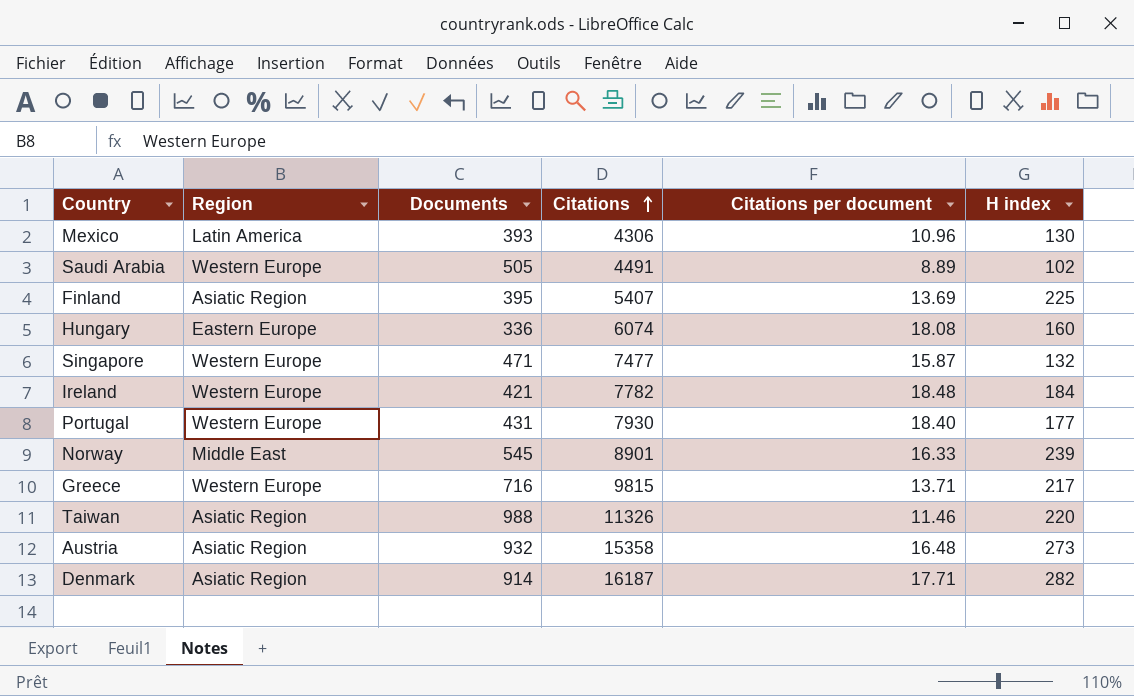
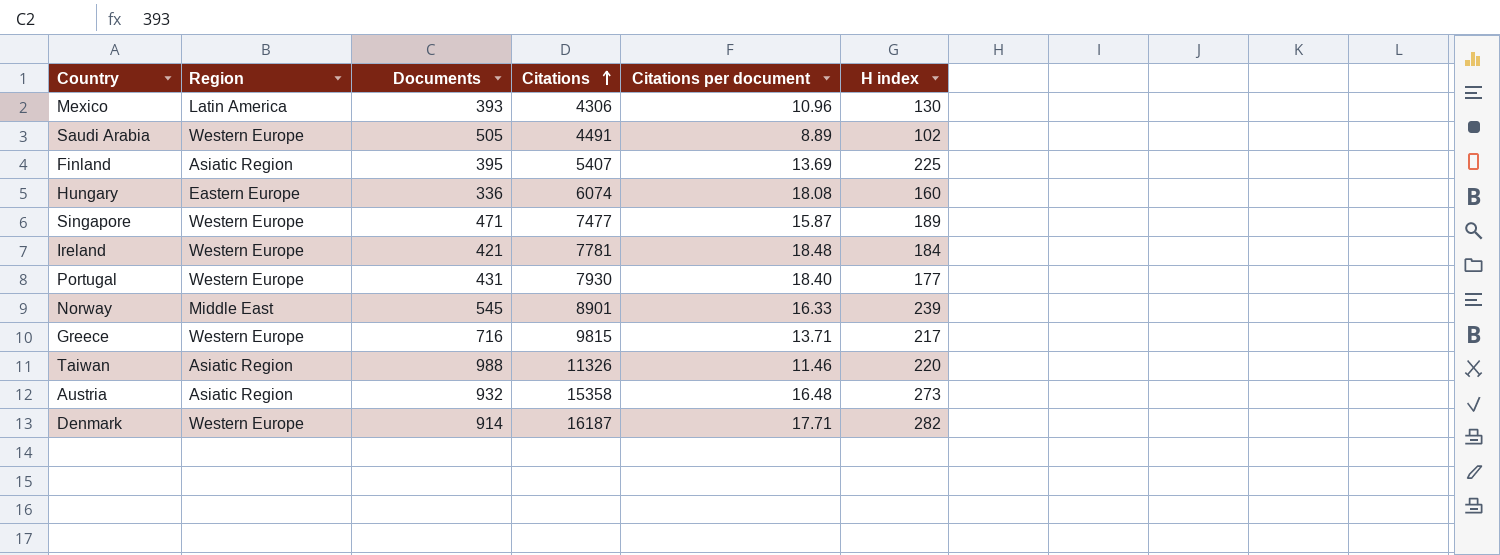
Singapore | H index: 132 -> 189
Ireland | Citations: 7782 -> 7781
Denmark | Region: Asiatic Region -> Western Europe

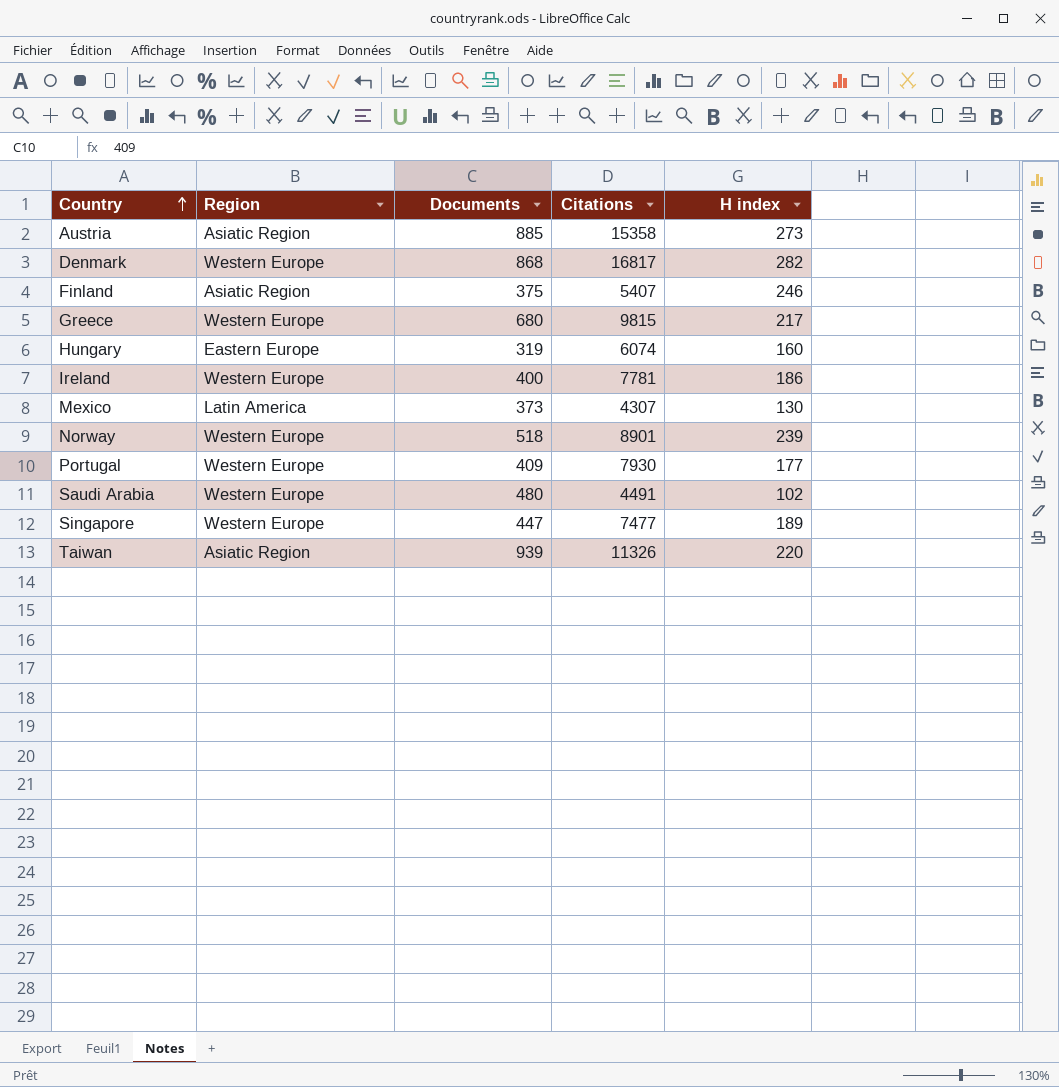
row order: Citations ascending -> Country ascending
column Citations per document | formula: [Citations] / [Documents] -> none
Austria | Documents: 932 -> 885
Denmark | Documents: 914 -> 868
Denmark | Citations: 16187 -> 16817
Finland | Documents: 395 -> 375
Finland | H index: 225 -> 246
Greece | Documents: 716 -> 680
Hungary | Documents: 336 -> 319
Ireland | Documents: 421 -> 400
Ireland | H index: 184 -> 186
Mexico | Documents: 393 -> 373
Mexico | Citations: 4306 -> 4307
Norway | Region: Middle East -> Western Europe
Norway | Documents: 545 -> 518
Portugal | Documents: 431 -> 409
Saudi Arabia | Documents: 505 -> 480
Singapore | Documents: 471 -> 447
Taiwan | Documents: 988 -> 939

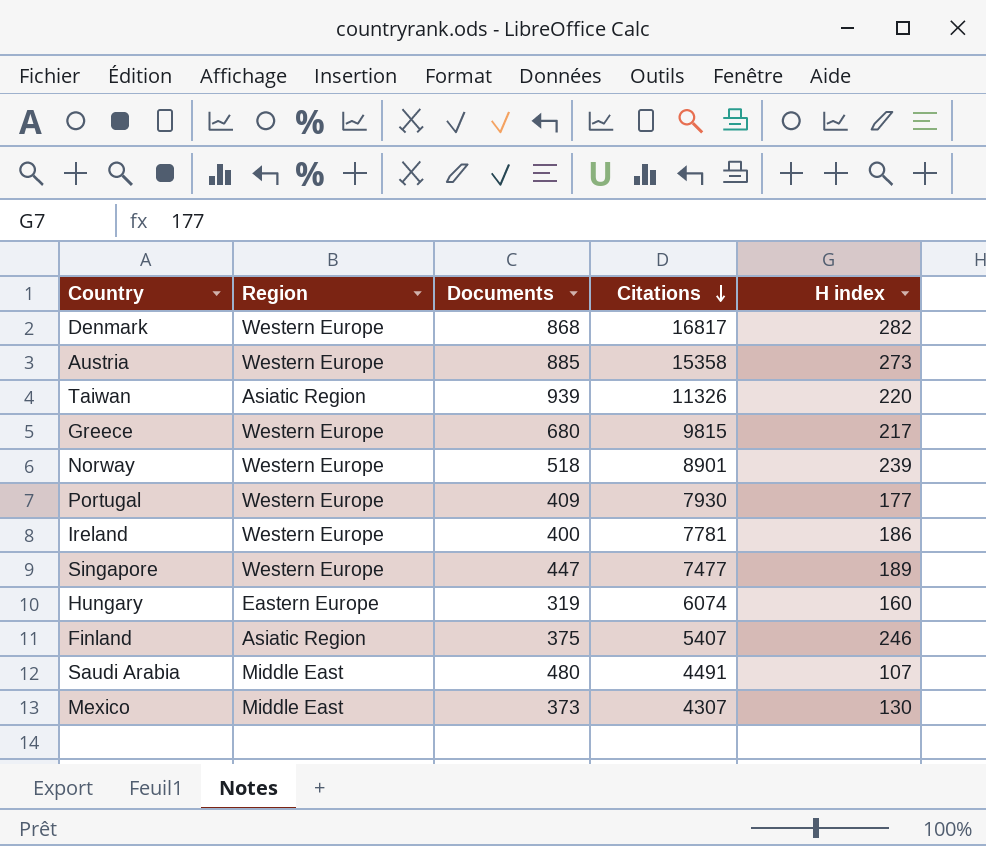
row order: Country ascending -> Citations descending
Austria | Region: Asiatic Region -> Western Europe
Saudi Arabia | Region: Western Europe -> Middle East
Saudi Arabia | H index: 102 -> 107
Mexico | Region: Latin America -> Middle East

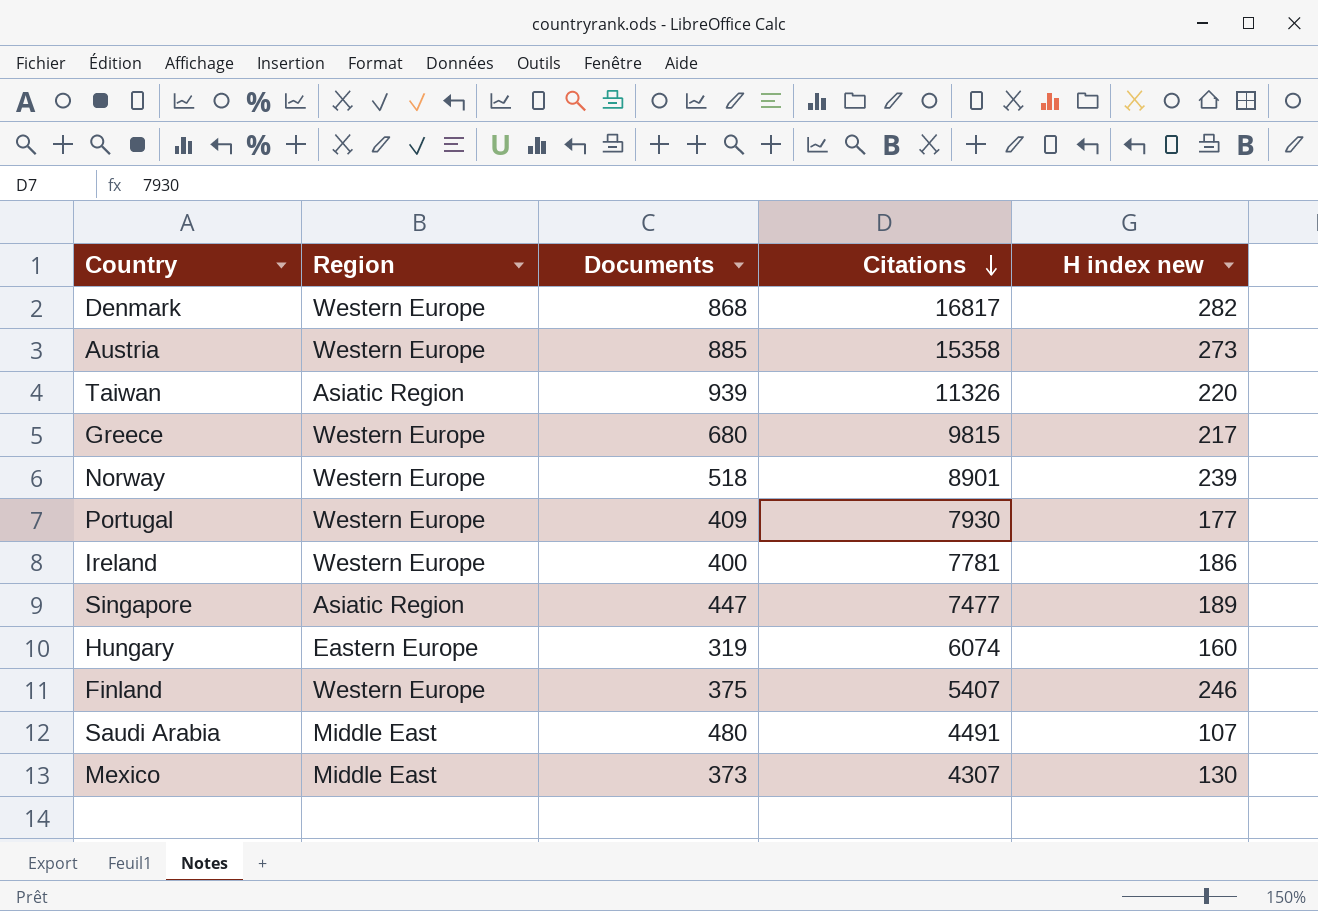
column name: H index -> H index new
Singapore | Region: Western Europe -> Asiatic Region
Finland | Region: Asiatic Region -> Western Europe

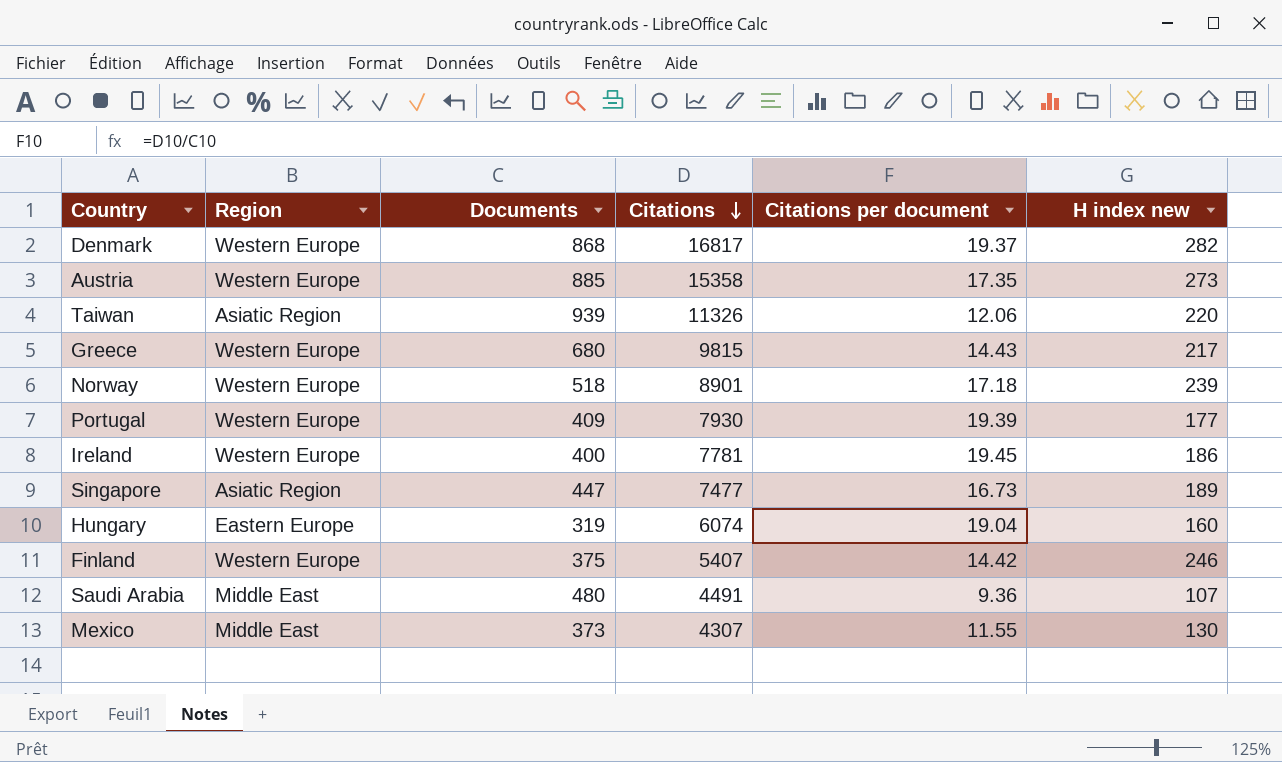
column Citations per document | formula: none -> [Citations] / [Documents]

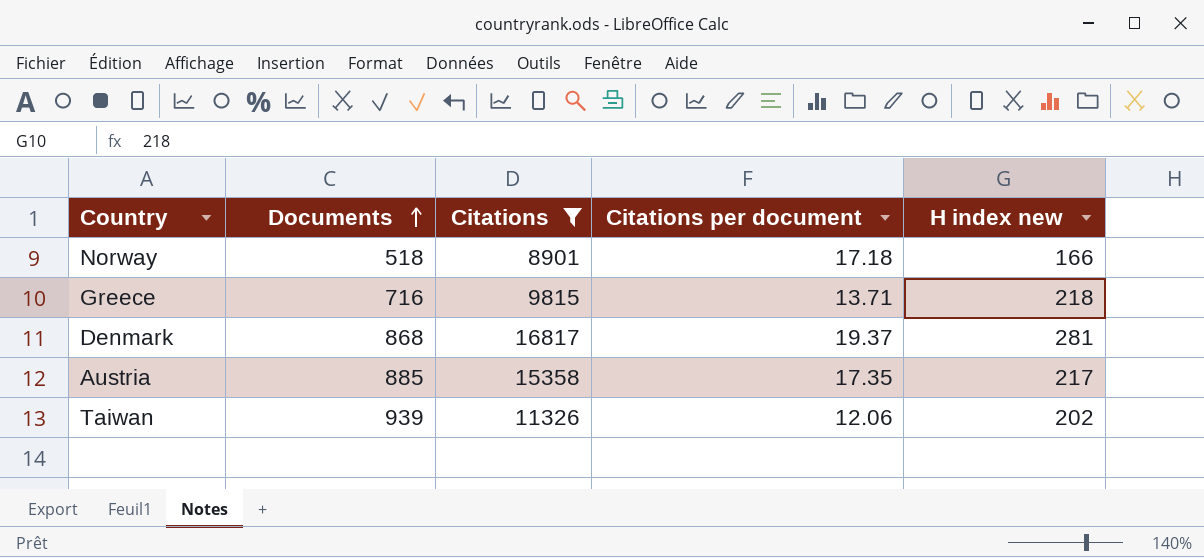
filter: none -> Citations >= 8901
row order: Citations descending -> Documents ascending
column Region | position: 2 -> none
Norway | H index new: 239 -> 166
Greece | Documents: 680 -> 716
Greece | Citations per document: 14.43 -> 13.71
Greece | H index new: 217 -> 218
Denmark | H index new: 282 -> 281
Austria | H index new: 273 -> 217
Taiwan | H index new: 220 -> 202

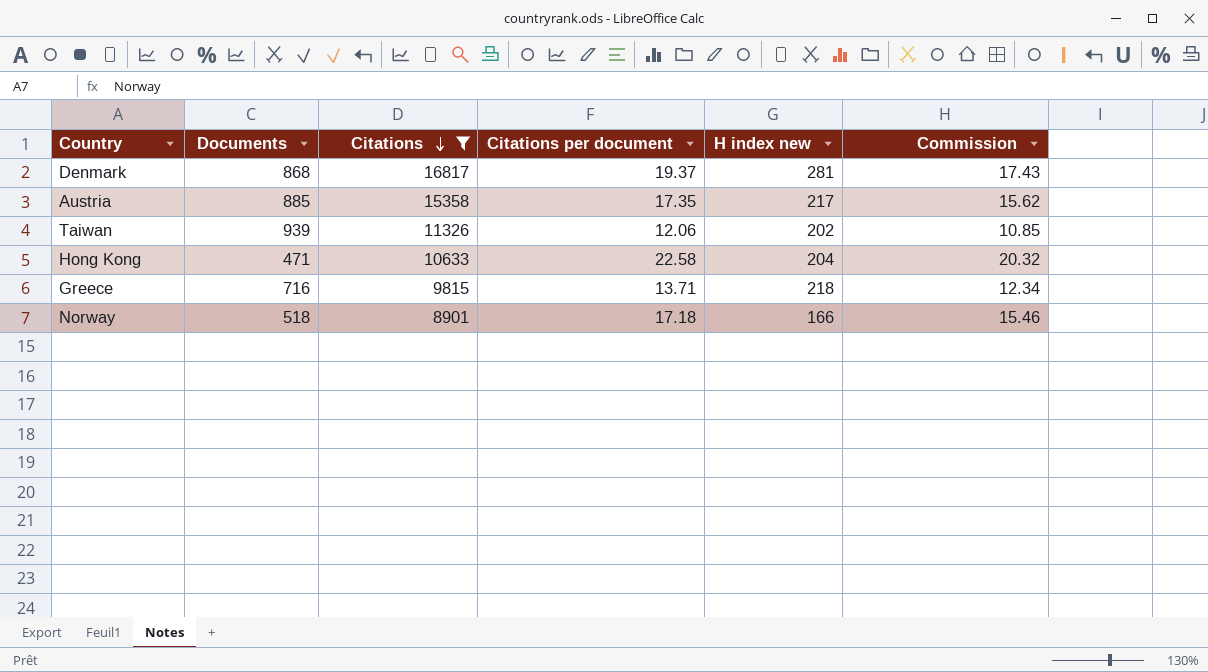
row order: Documents ascending -> Citations descending
column Commission | formula: none -> [Citations per document] * 0.9
row Hong Kong: none -> 471 | 10633 | 22.58 | 204 | 20.32

